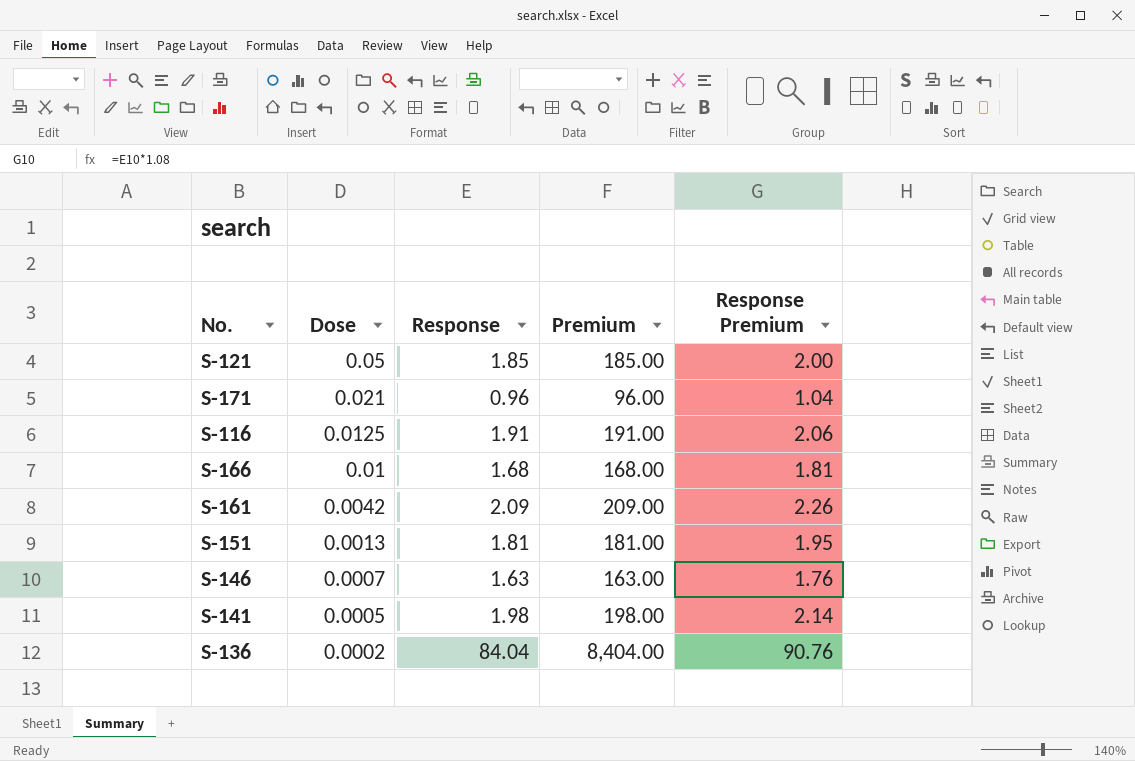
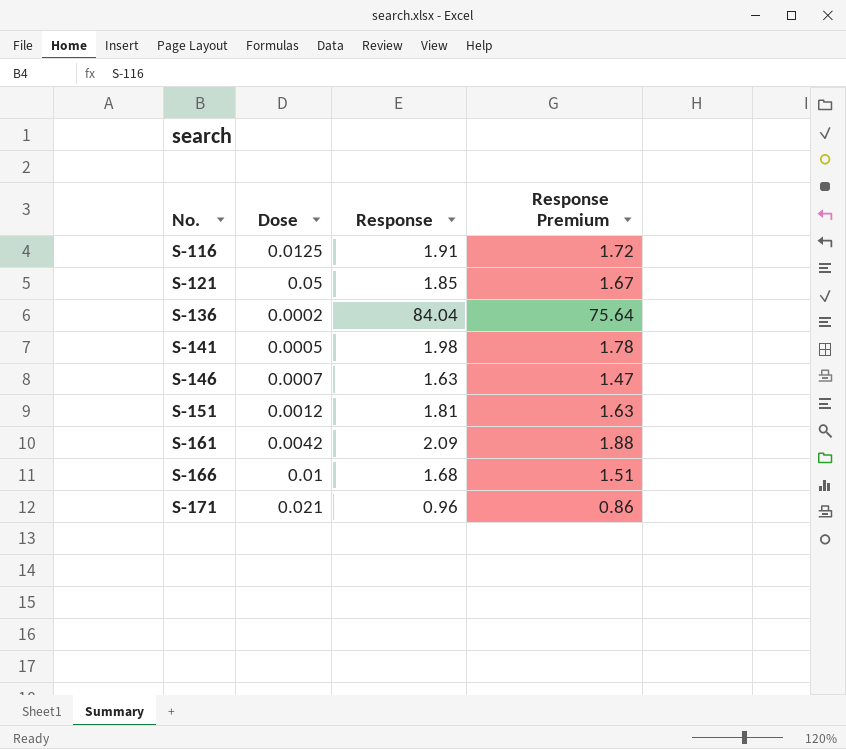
row order: Dose descending -> No. ascending
column Premium | formula: [Response] * 100 -> none
column Response Premium | formula: [Response] * 1.08 -> [Response] * 0.9
S-151 | Dose: 0.0013 -> 0.0012

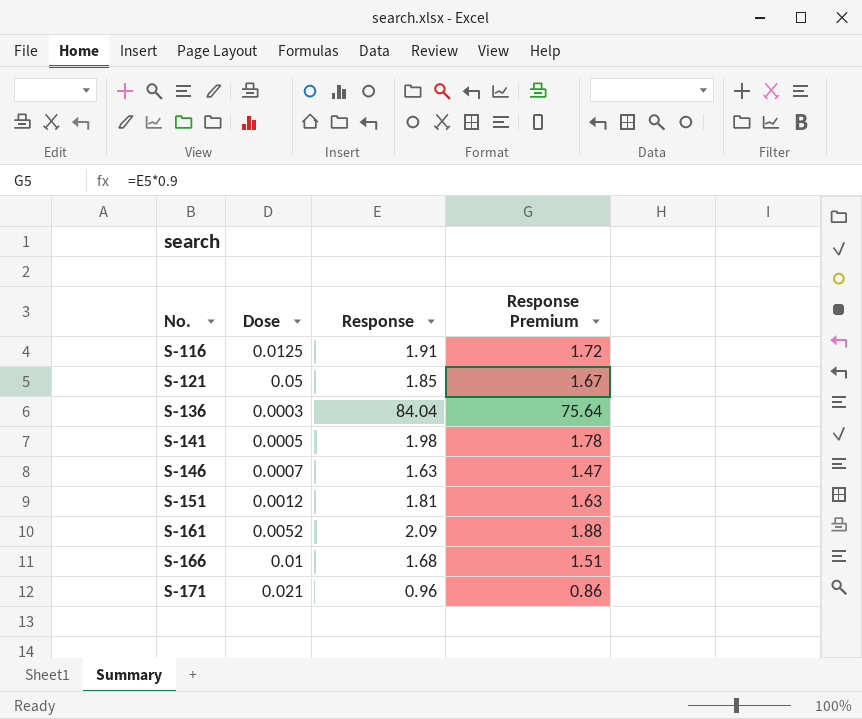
S-136 | Dose: 0.0002 -> 0.0003
S-161 | Dose: 0.0042 -> 0.0052

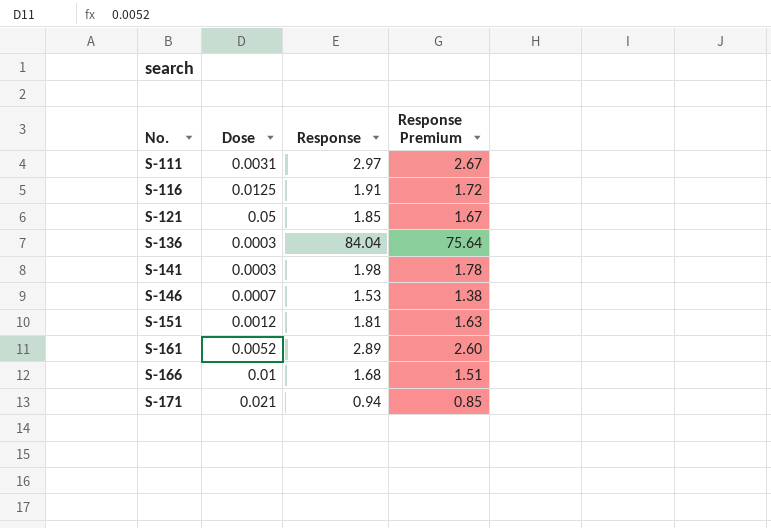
row S-111: none -> 0.0031 | 2.97 | 2.67
S-141 | Dose: 0.0005 -> 0.0003
S-146 | Response: 1.63 -> 1.53
S-146 | Response Premium: 1.47 -> 1.38
S-161 | Response: 2.09 -> 2.89
S-161 | Response Premium: 1.88 -> 2.60
S-171 | Response: 0.96 -> 0.94
S-171 | Response Premium: 0.86 -> 0.85

